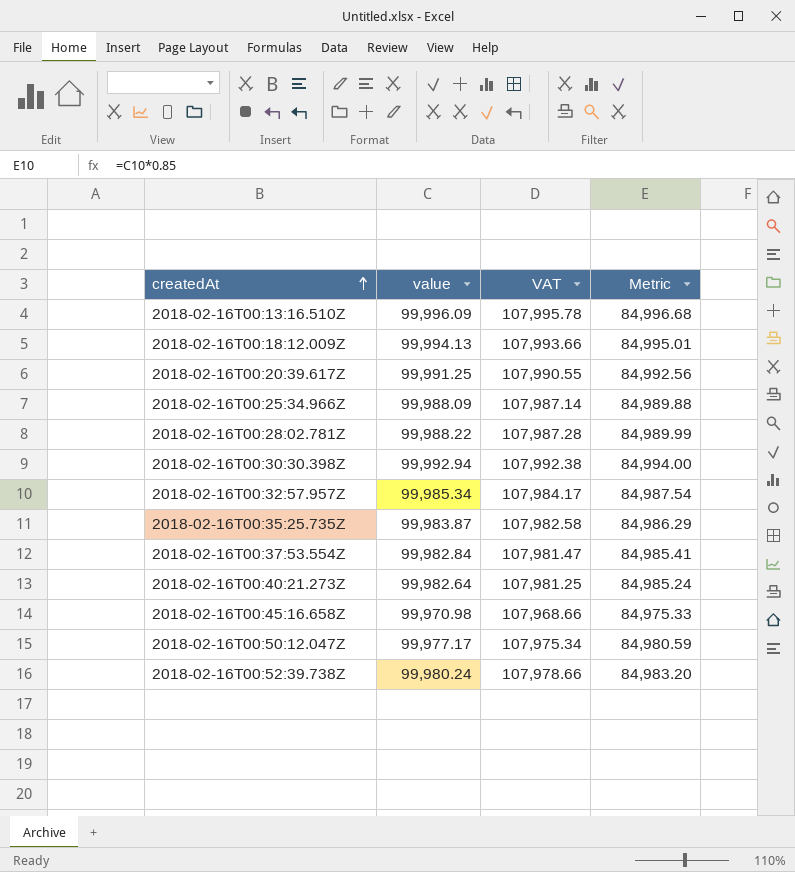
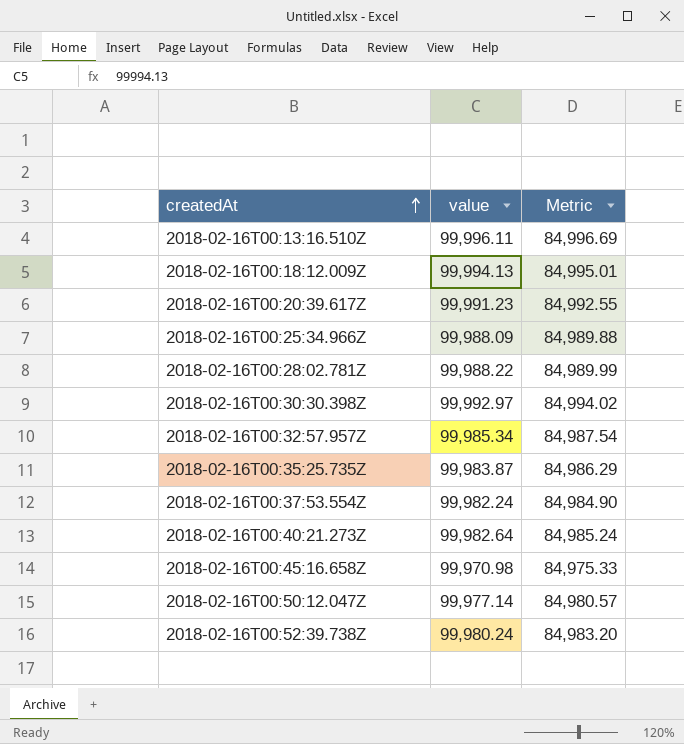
column VAT | formula: [value] * 1.08 -> none
2018-02-16T00:13:16.510Z | value: 99,996.09 -> 99,996.11
2018-02-16T00:13:16.510Z | Metric: 84,996.68 -> 84,996.69
2018-02-16T00:20:39.617Z | value: 99,991.25 -> 99,991.23
2018-02-16T00:20:39.617Z | Metric: 84,992.56 -> 84,992.55
2018-02-16T00:30:30.398Z | value: 99,992.94 -> 99,992.97
2018-02-16T00:30:30.398Z | Metric: 84,994.00 -> 84,994.02
2018-02-16T00:37:53.554Z | value: 99,982.84 -> 99,982.24
2018-02-16T00:37:53.554Z | Metric: 84,985.41 -> 84,984.90
2018-02-16T00:50:12.047Z | value: 99,977.17 -> 99,977.14
2018-02-16T00:50:12.047Z | Metric: 84,980.59 -> 84,980.57

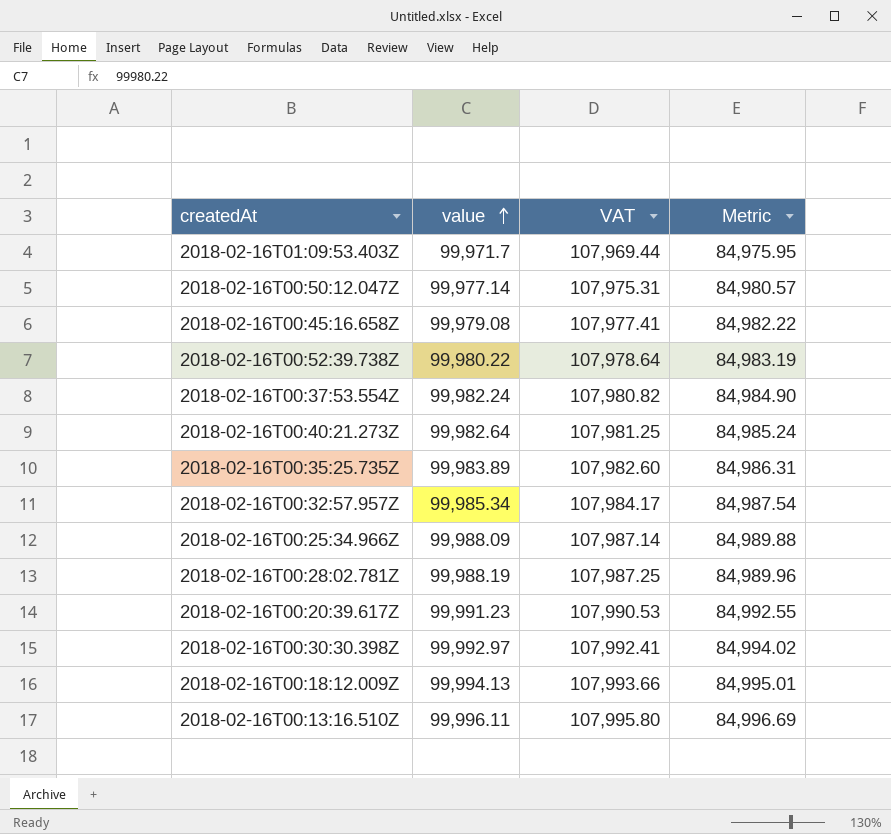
row order: createdAt ascending -> value ascending
column VAT | formula: none -> [value] * 1.08
row 2018-02-16T01:09:53.403Z: none -> 99,971.7 | 107,969.44 | 84,975.95
2018-02-16T00:45:16.658Z | value: 99,970.98 -> 99,979.08
2018-02-16T00:45:16.658Z | Metric: 84,975.33 -> 84,982.22
2018-02-16T00:52:39.738Z | value: 99,980.24 -> 99,980.22
2018-02-16T00:52:39.738Z | Metric: 84,983.20 -> 84,983.19
2018-02-16T00:35:25.735Z | value: 99,983.87 -> 99,983.89
2018-02-16T00:35:25.735Z | Metric: 84,986.29 -> 84,986.31
2018-02-16T00:28:02.781Z | value: 99,988.22 -> 99,988.19
2018-02-16T00:28:02.781Z | Metric: 84,989.99 -> 84,989.96

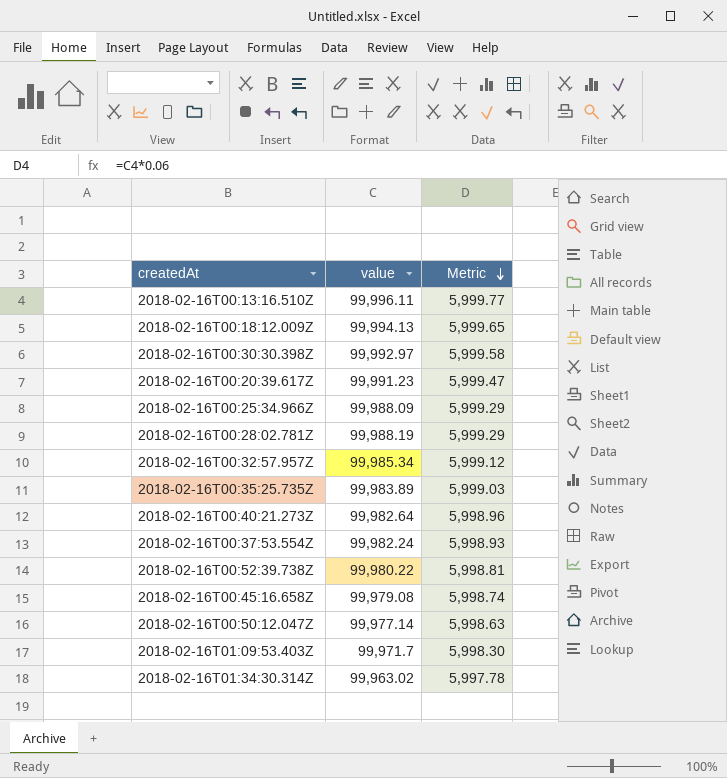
row order: value ascending -> Metric descending
column VAT | formula: [value] * 1.08 -> none
column Metric | formula: [value] * 0.85 -> [value] * 0.06
row 2018-02-16T01:34:30.314Z: none -> 99,963.02 | 5,997.78

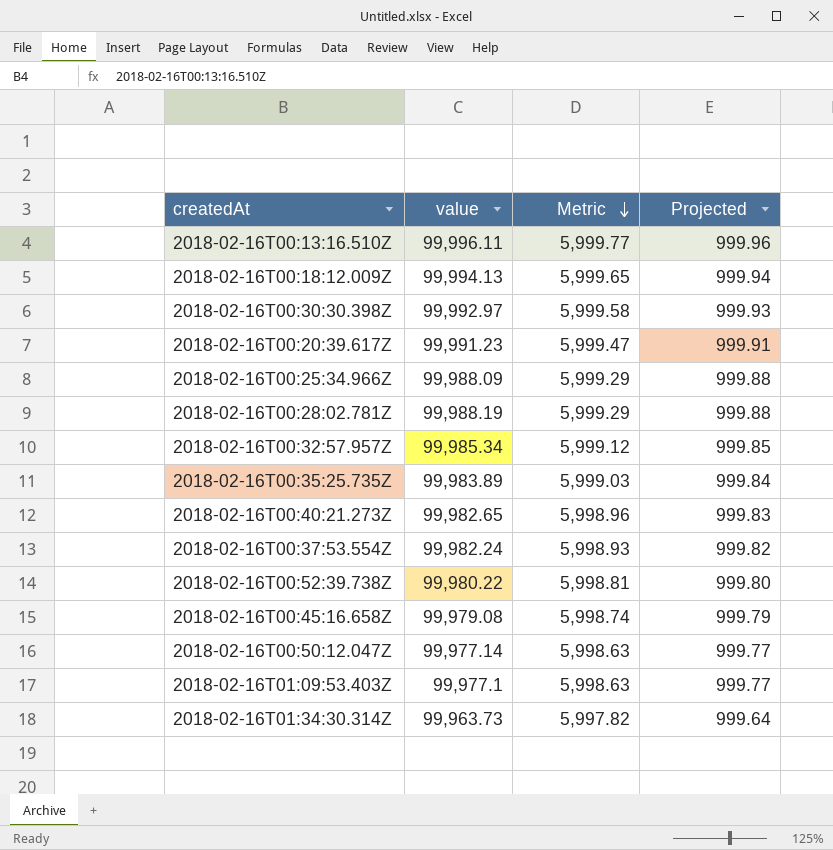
column Projected | formula: none -> [value] * 0.01
2018-02-16T00:40:21.273Z | value: 99,982.64 -> 99,982.65
2018-02-16T01:09:53.403Z | value: 99,971.7 -> 99,977.1
2018-02-16T01:09:53.403Z | Metric: 5,998.30 -> 5,998.63
2018-02-16T01:34:30.314Z | value: 99,963.02 -> 99,963.73
2018-02-16T01:34:30.314Z | Metric: 5,997.78 -> 5,997.82

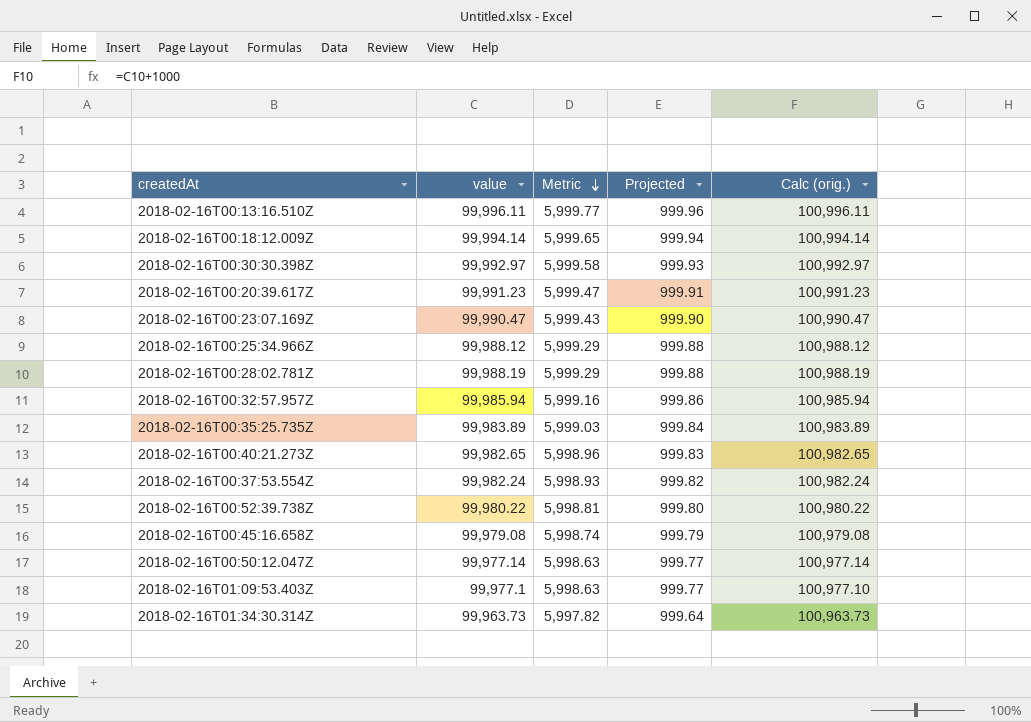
column Calc (orig.) | formula: none -> [value] + 1000
2018-02-16T00:18:12.009Z | value: 99,994.13 -> 99,994.14
row 2018-02-16T00:23:07.169Z: none -> 99,990.47 | 5,999.43 | 999.90 | 100,990.47
2018-02-16T00:25:34.966Z | value: 99,988.09 -> 99,988.12
2018-02-16T00:32:57.957Z | value: 99,985.34 -> 99,985.94
2018-02-16T00:32:57.957Z | Metric: 5,999.12 -> 5,999.16
2018-02-16T00:32:57.957Z | Projected: 999.85 -> 999.86

